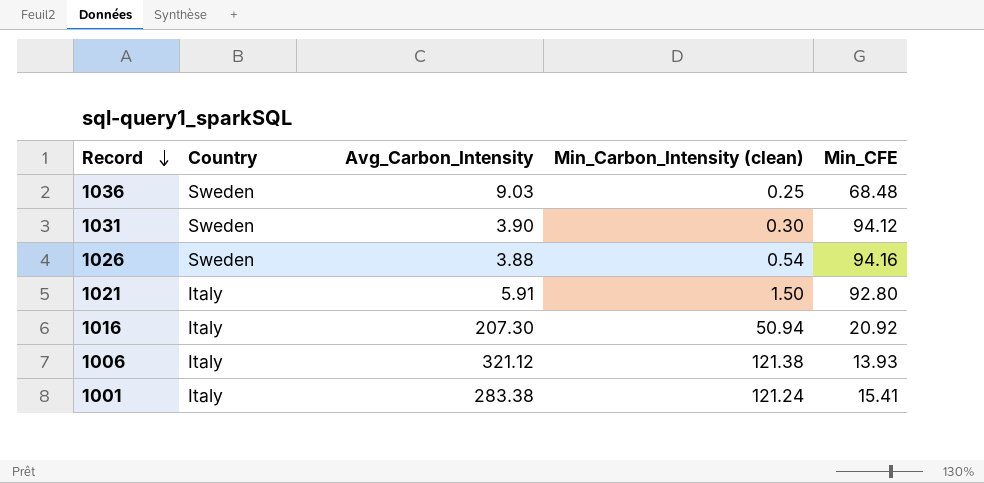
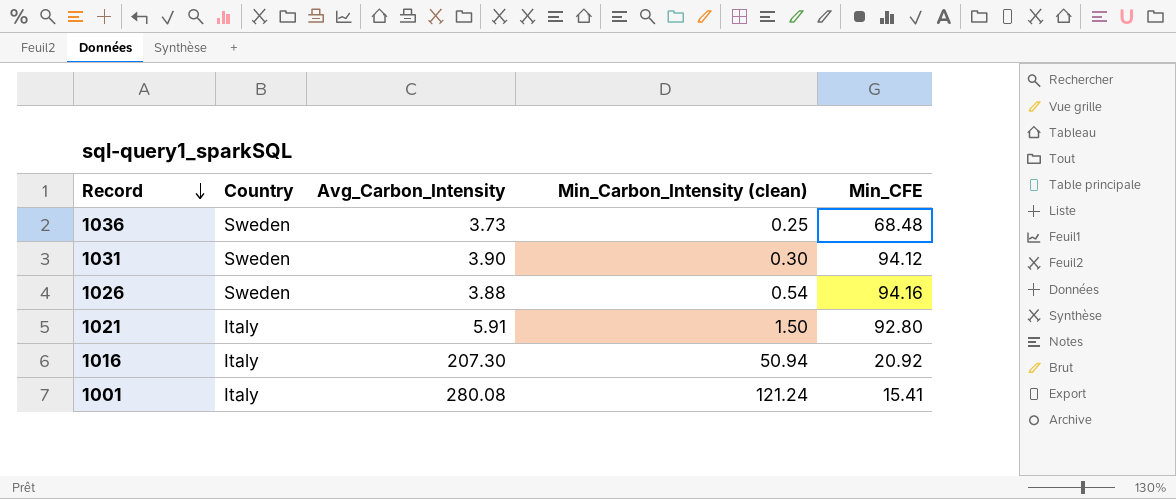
row 1006: Italy | 321.12 | 121.38 | 13.93 -> none
1036 | Avg_Carbon_Intensity: 9.03 -> 3.73
1001 | Avg_Carbon_Intensity: 283.38 -> 280.08

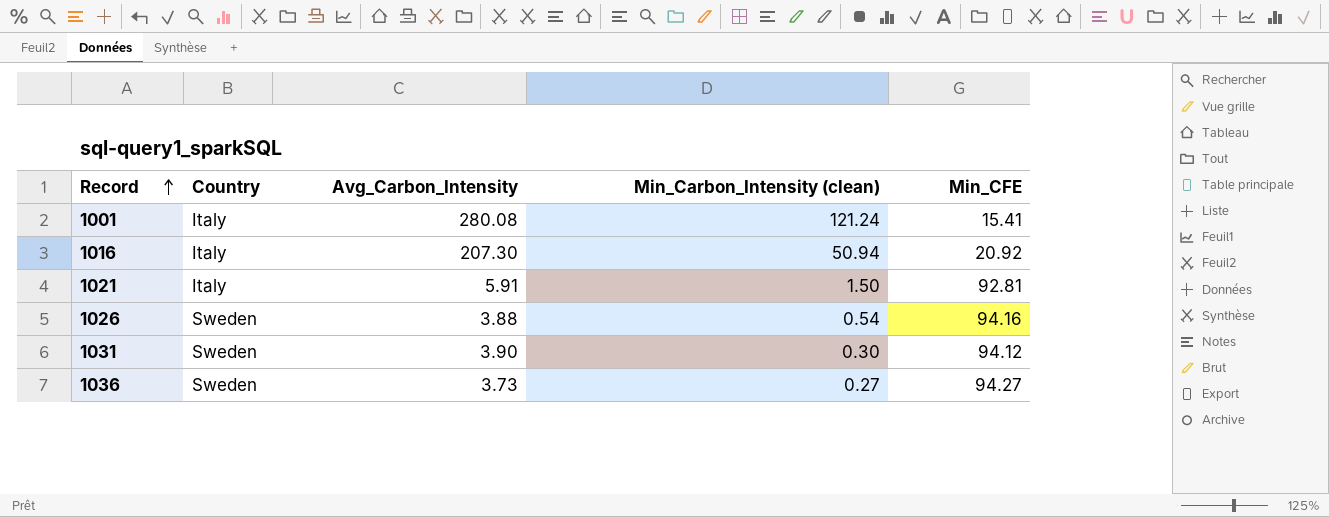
row order: Record descending -> Record ascending
1021 | Min_CFE: 92.80 -> 92.81
1036 | Min_Carbon_Intensity (clean): 0.25 -> 0.27
1036 | Min_CFE: 68.48 -> 94.27

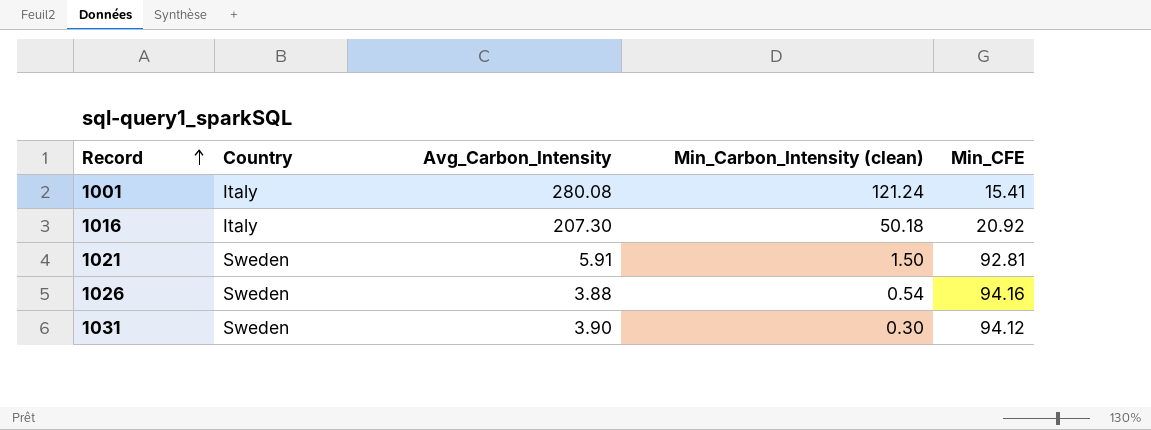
row 1036: Sweden | 3.73 | 0.27 | 94.27 -> none
1016 | Min_Carbon_Intensity (clean): 50.94 -> 50.18
1021 | Country: Italy -> Sweden

